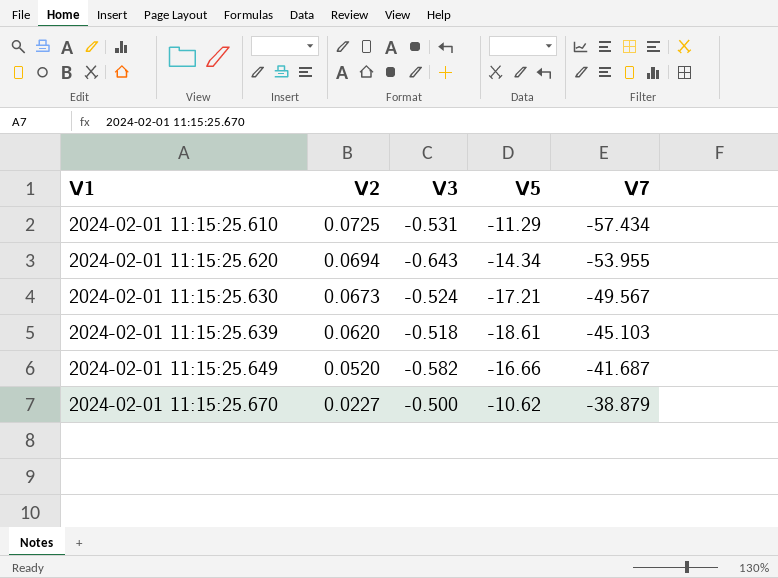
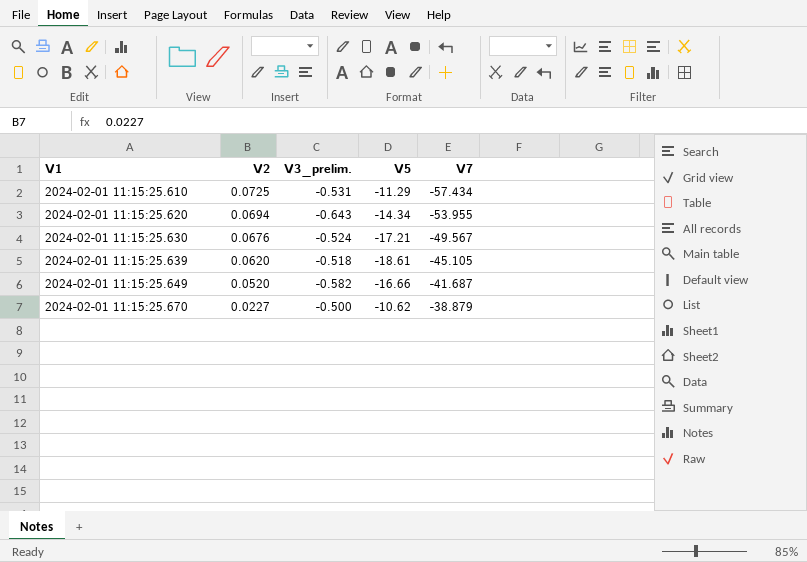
column name: V3 -> V3_prelim.
2024-02-01 11:15:25.630 | V2: 0.0673 -> 0.0676
2024-02-01 11:15:25.639 | V7: -45.103 -> -45.105

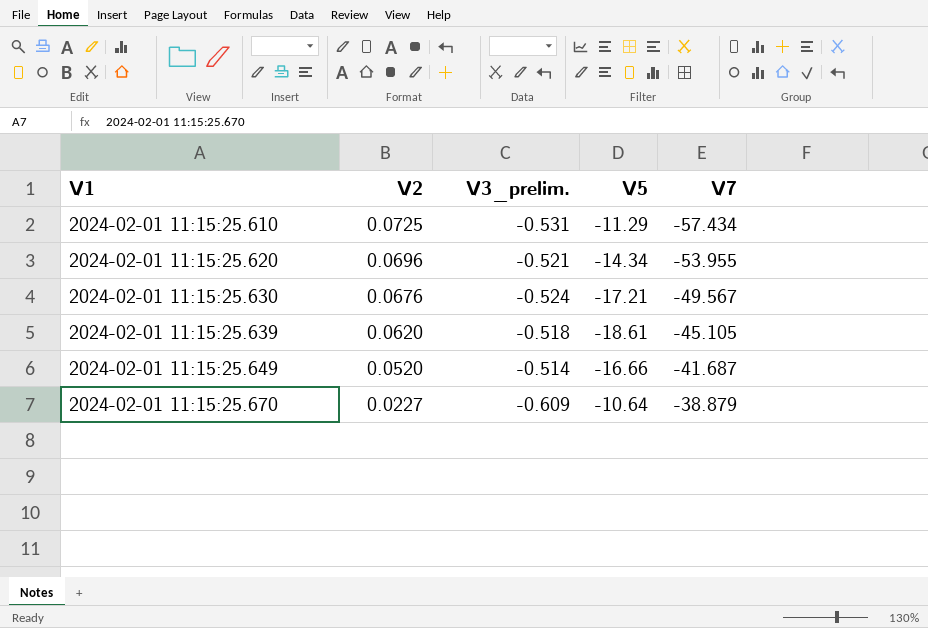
2024-02-01 11:15:25.620 | V2: 0.0694 -> 0.0696
2024-02-01 11:15:25.620 | V3_prelim.: -0.643 -> -0.521
2024-02-01 11:15:25.649 | V3_prelim.: -0.582 -> -0.514
2024-02-01 11:15:25.670 | V3_prelim.: -0.500 -> -0.609
2024-02-01 11:15:25.670 | V5: -10.62 -> -10.64

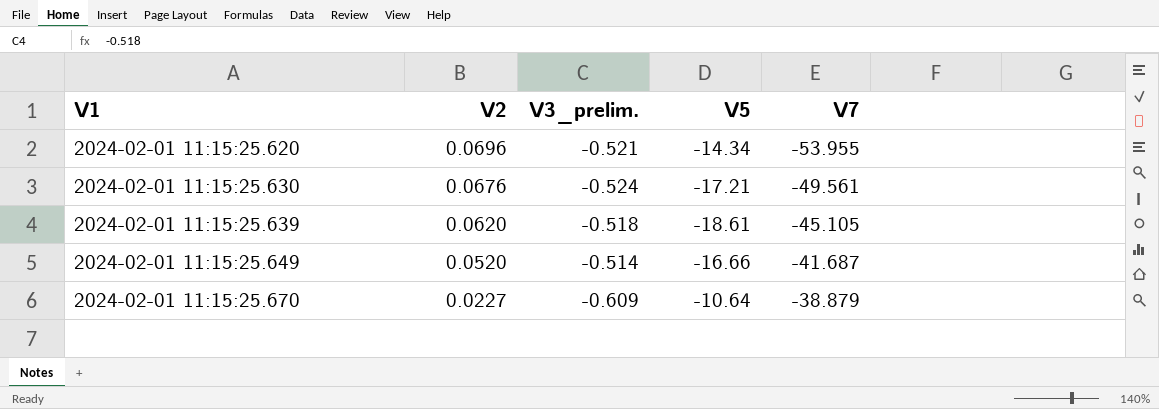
row 2024-02-01 11:15:25.610: 0.0725 | -0.531 | -11.29 | -57.434 -> none
2024-02-01 11:15:25.630 | V7: -49.567 -> -49.561

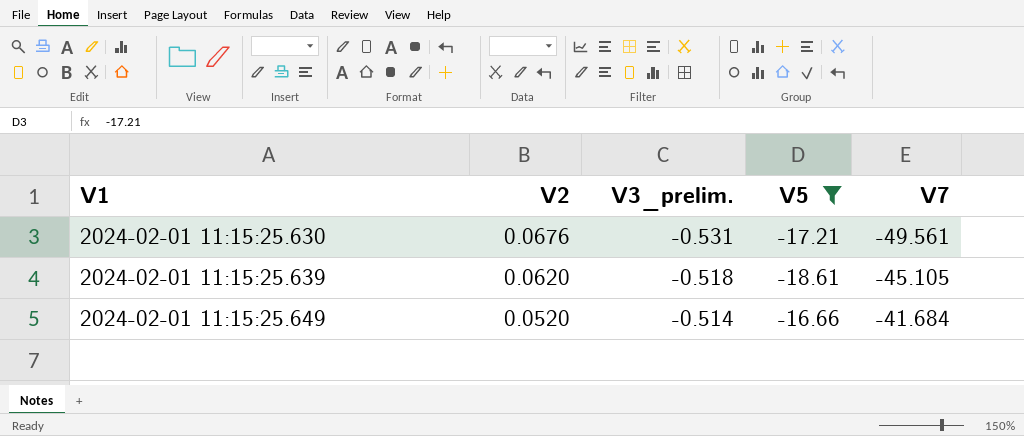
filter: none -> V5 <= -16.66
2024-02-01 11:15:25.630 | V3_prelim.: -0.524 -> -0.531
2024-02-01 11:15:25.649 | V7: -41.687 -> -41.684

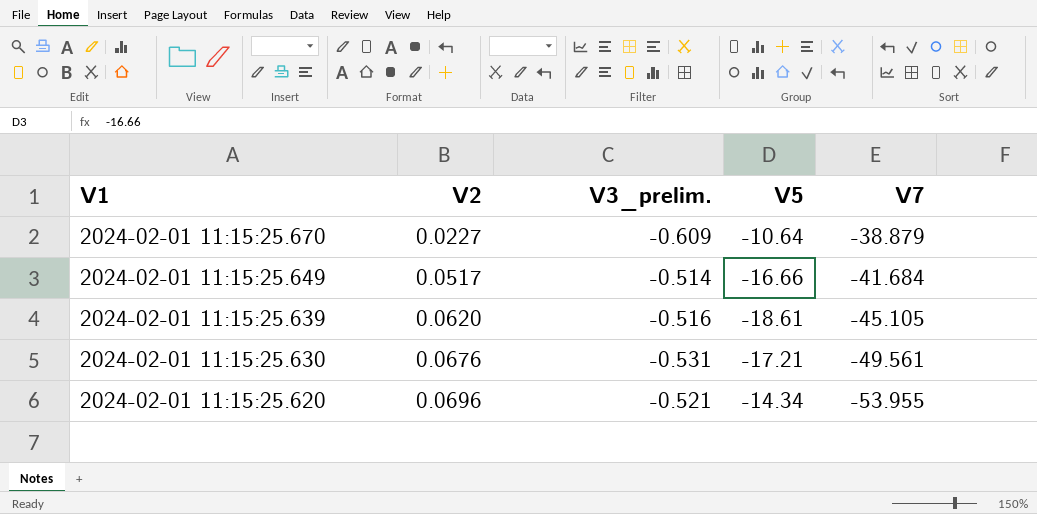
filter: V5 <= -16.66 -> none
row order: V1 ascending -> V1 descending
2024-02-01 11:15:25.649 | V2: 0.0520 -> 0.0517
2024-02-01 11:15:25.639 | V3_prelim.: -0.518 -> -0.516

